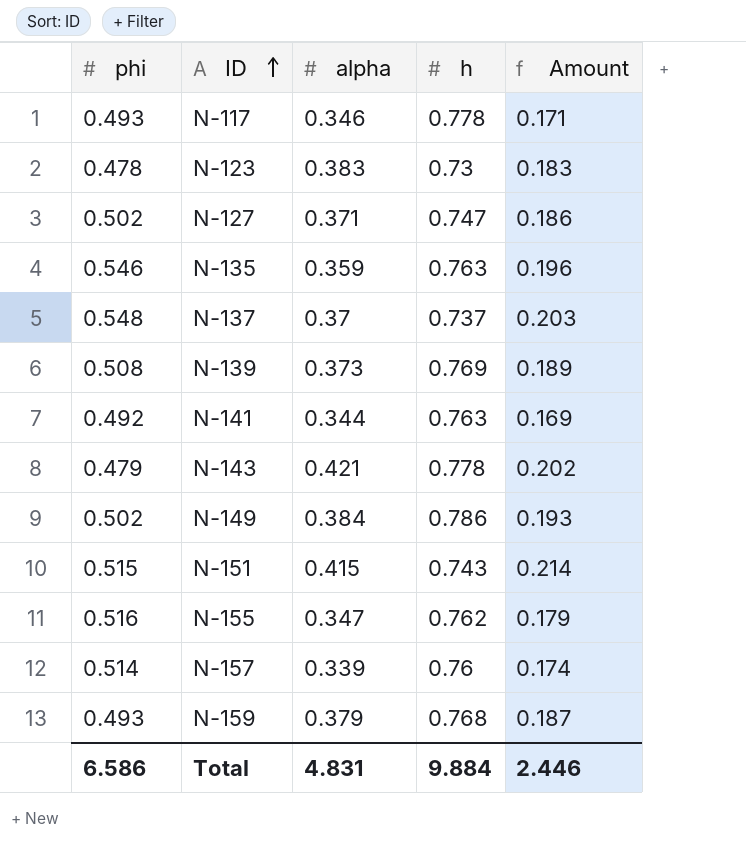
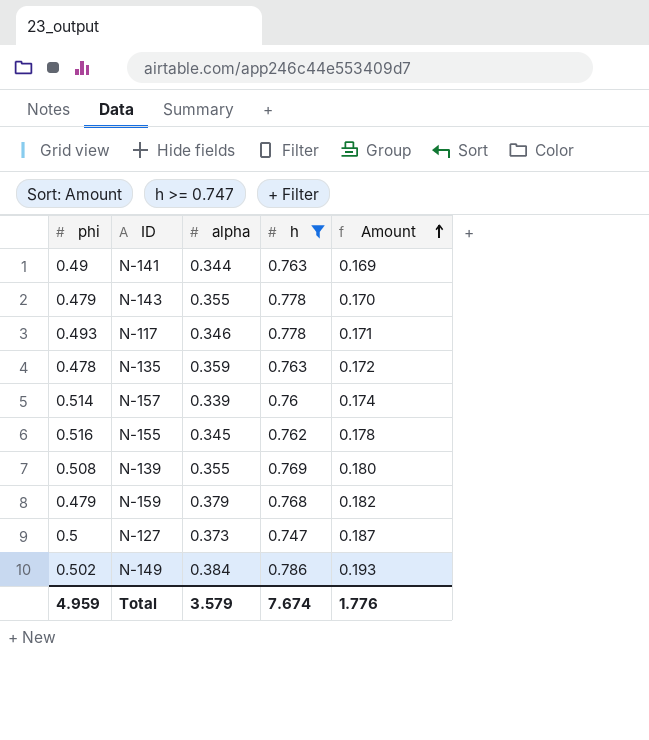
filter: none -> h >= 0.747
row order: ID ascending -> Amount ascending
N-141 | phi: 0.492 -> 0.49
N-143 | alpha: 0.421 -> 0.355
N-143 | Amount: 0.202 -> 0.170
N-135 | phi: 0.546 -> 0.478
N-135 | Amount: 0.196 -> 0.172
N-155 | alpha: 0.347 -> 0.345
N-155 | Amount: 0.179 -> 0.178
N-139 | alpha: 0.373 -> 0.355
N-139 | Amount: 0.189 -> 0.180
N-159 | phi: 0.493 -> 0.479
N-159 | Amount: 0.187 -> 0.182
N-127 | phi: 0.502 -> 0.5
N-127 | alpha: 0.371 -> 0.373
N-127 | Amount: 0.186 -> 0.187
Total | phi: 6.586 -> 4.959
Total | alpha: 4.831 -> 3.579
Total | h: 9.884 -> 7.674
Total | Amount: 2.446 -> 1.776

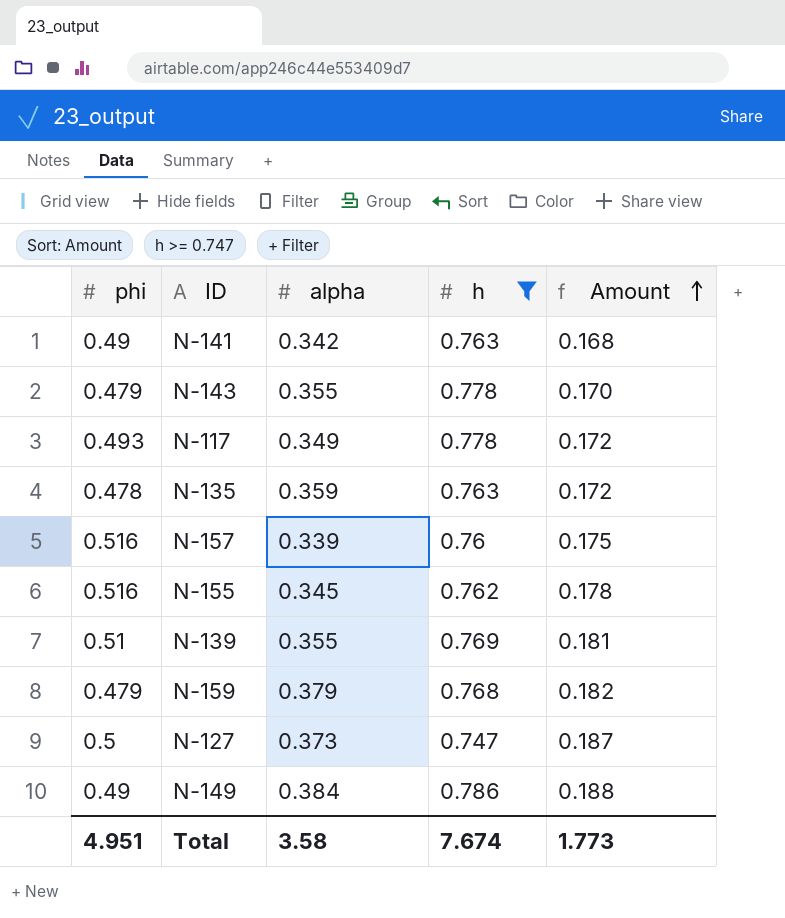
N-141 | alpha: 0.344 -> 0.342
N-141 | Amount: 0.169 -> 0.168
N-117 | alpha: 0.346 -> 0.349
N-117 | Amount: 0.171 -> 0.172
N-157 | phi: 0.514 -> 0.516
N-157 | Amount: 0.174 -> 0.175
N-139 | phi: 0.508 -> 0.51
N-139 | Amount: 0.180 -> 0.181
N-149 | phi: 0.502 -> 0.49
N-149 | Amount: 0.193 -> 0.188
Total | phi: 4.959 -> 4.951
Total | alpha: 3.579 -> 3.58
Total | Amount: 1.776 -> 1.773

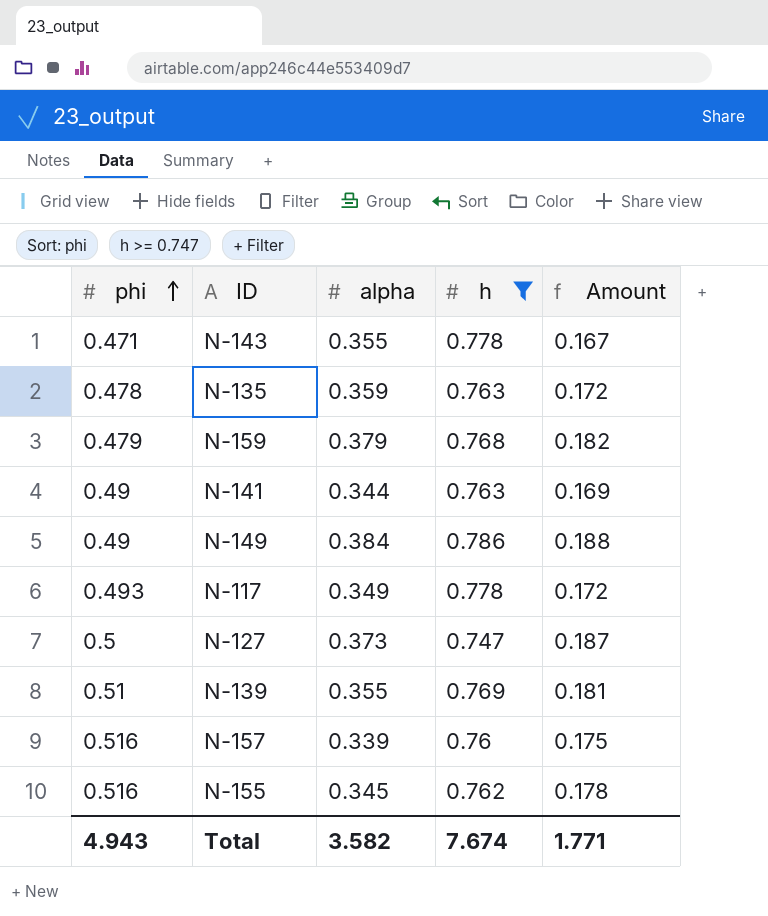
row order: Amount ascending -> phi ascending
N-143 | phi: 0.479 -> 0.471
N-143 | Amount: 0.170 -> 0.167
N-141 | alpha: 0.342 -> 0.344
N-141 | Amount: 0.168 -> 0.169
Total | phi: 4.951 -> 4.943
Total | alpha: 3.58 -> 3.582
Total | Amount: 1.773 -> 1.771

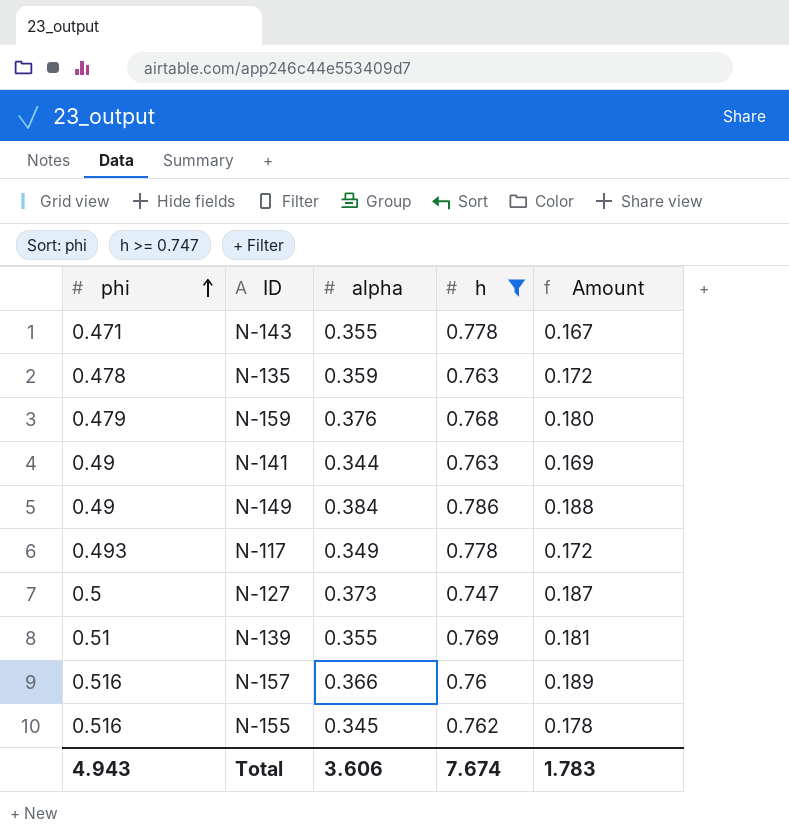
N-159 | alpha: 0.379 -> 0.376
N-159 | Amount: 0.182 -> 0.180
N-157 | alpha: 0.339 -> 0.366
N-157 | Amount: 0.175 -> 0.189
Total | alpha: 3.582 -> 3.606
Total | Amount: 1.771 -> 1.783

